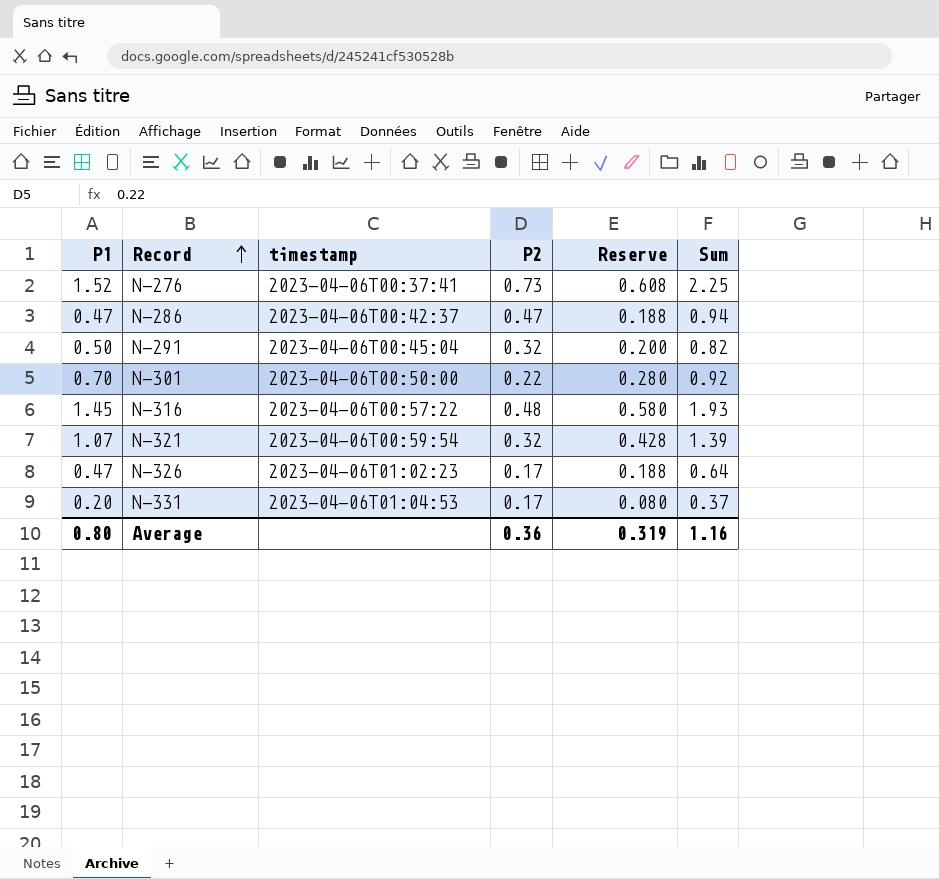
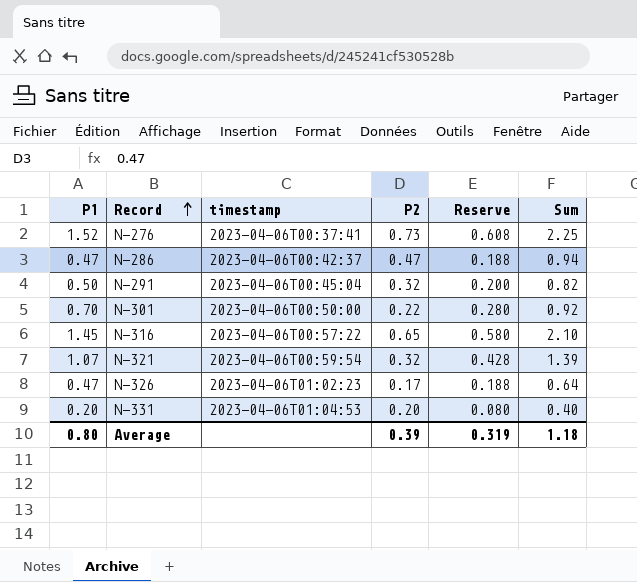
N-316 | P2: 0.48 -> 0.65
N-316 | Sum: 1.93 -> 2.10
N-331 | P2: 0.17 -> 0.20
N-331 | Sum: 0.37 -> 0.40
Average | P2: 0.36 -> 0.39
Average | Sum: 1.16 -> 1.18

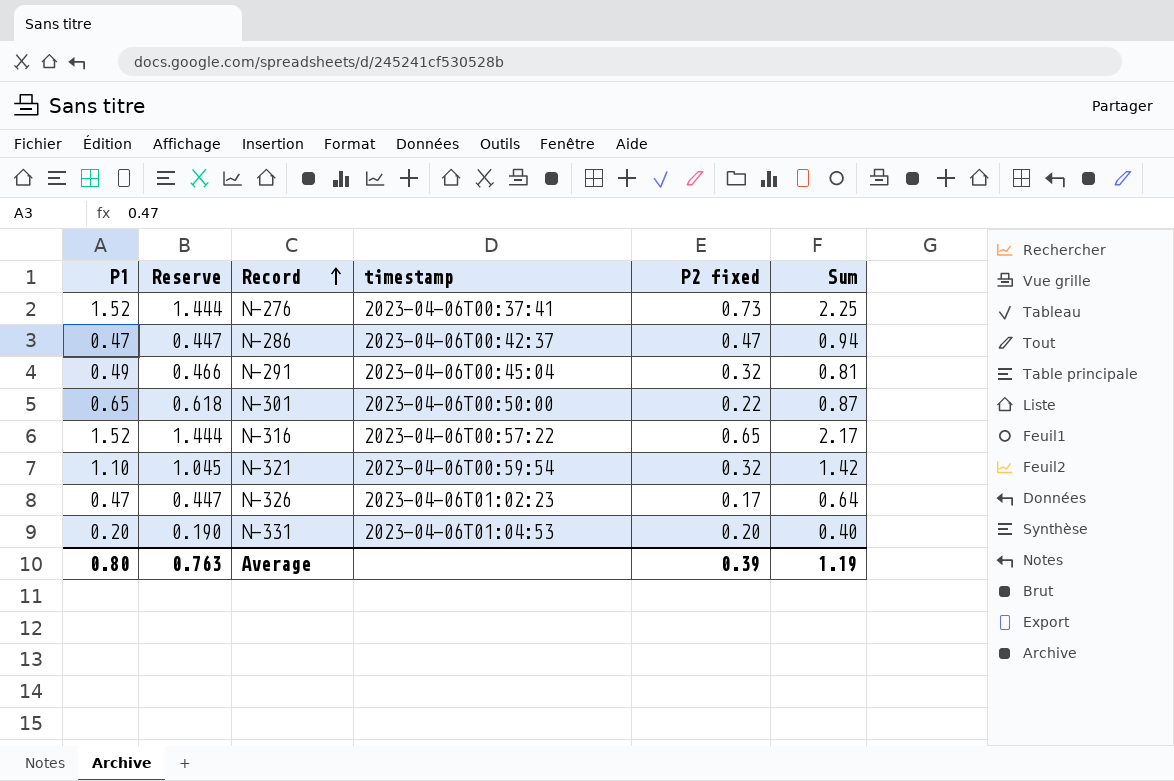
column Reserve | formula: [P1] * 0.4 -> [P1] * 0.95
column Reserve | position: 5 -> 2
column name: P2 -> P2 fixed
N-291 | P1: 0.50 -> 0.49
N-291 | Sum: 0.82 -> 0.81
N-301 | P1: 0.70 -> 0.65
N-301 | Sum: 0.92 -> 0.87
N-316 | P1: 1.45 -> 1.52
N-316 | Sum: 2.10 -> 2.17
N-321 | P1: 1.07 -> 1.10
N-321 | Sum: 1.39 -> 1.42
Average | Reserve: 0.319 -> 0.763
Average | Sum: 1.18 -> 1.19

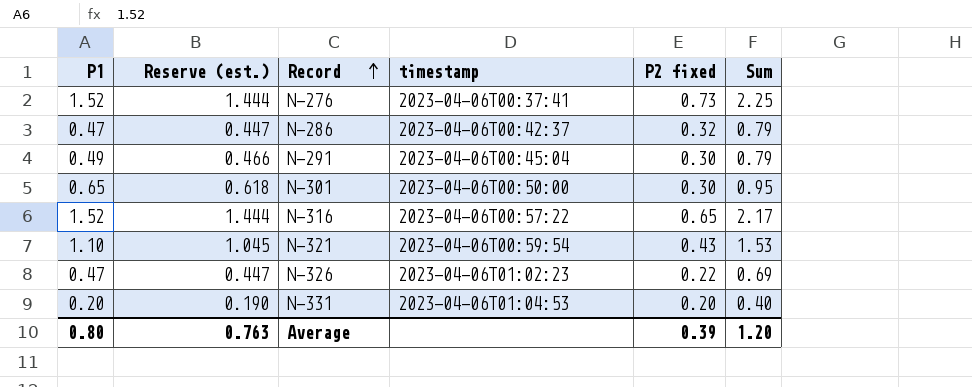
column name: Reserve -> Reserve (est.)
N-286 | P2 fixed: 0.47 -> 0.32
N-286 | Sum: 0.94 -> 0.79
N-291 | P2 fixed: 0.32 -> 0.30
N-291 | Sum: 0.81 -> 0.79
N-301 | P2 fixed: 0.22 -> 0.30
N-301 | Sum: 0.87 -> 0.95
N-321 | P2 fixed: 0.32 -> 0.43
N-321 | Sum: 1.42 -> 1.53
N-326 | P2 fixed: 0.17 -> 0.22
N-326 | Sum: 0.64 -> 0.69
Average | Sum: 1.19 -> 1.20

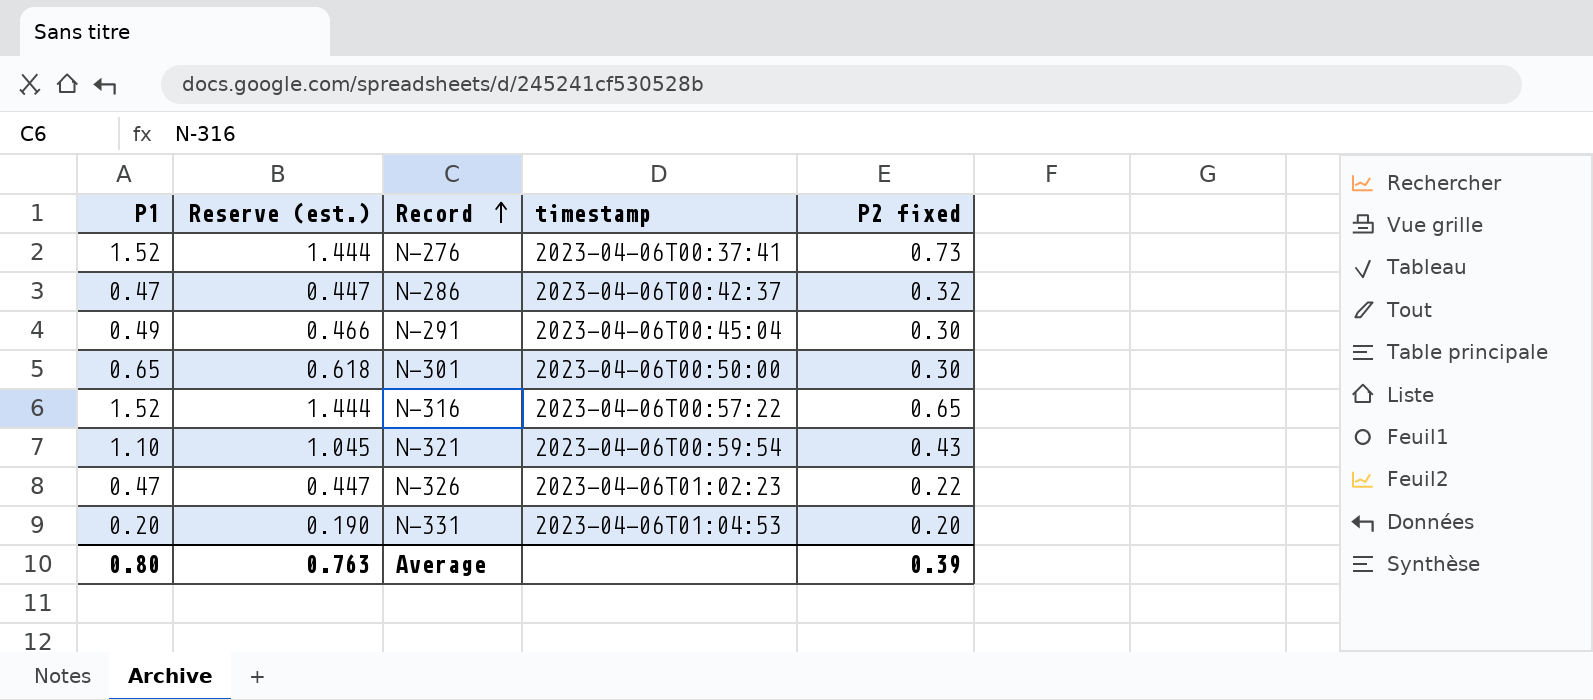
column Sum | formula: [P1] + [P2 fixed] -> none

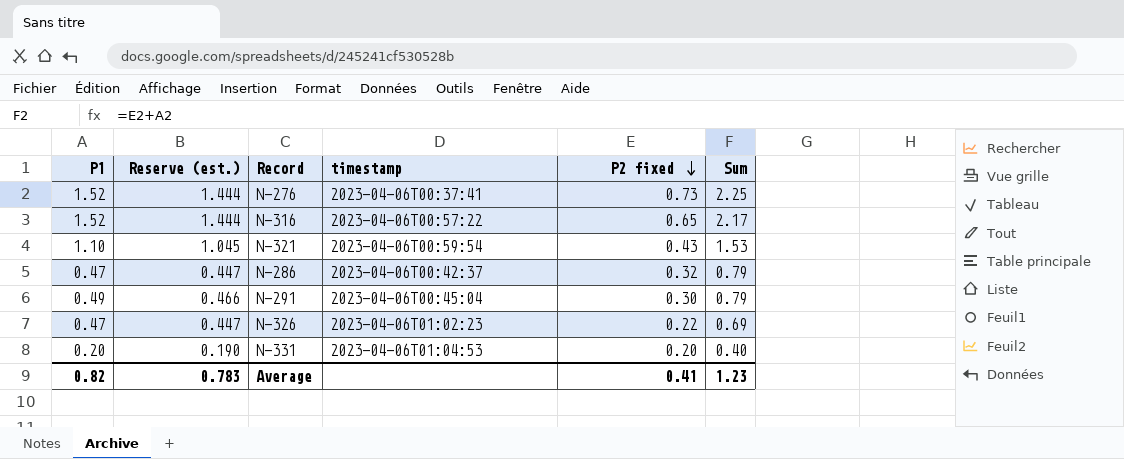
row order: Record ascending -> P2 fixed descending
column Sum | formula: none -> [P1] + [P2 fixed]
row N-301: 0.65 | 0.618 | 2023-04-06T00:50:00 | 0.30 -> none
Average | P1: 0.80 -> 0.82
Average | Reserve (est.): 0.763 -> 0.783
Average | P2 fixed: 0.39 -> 0.41

